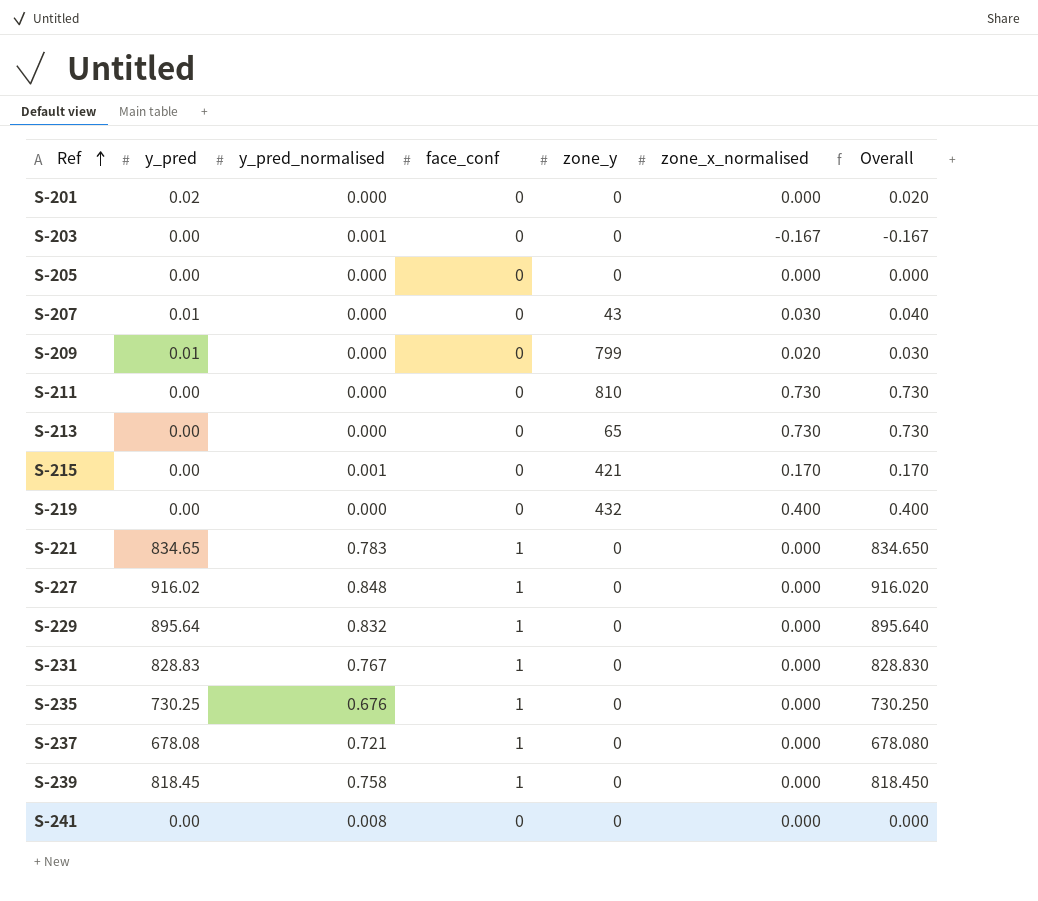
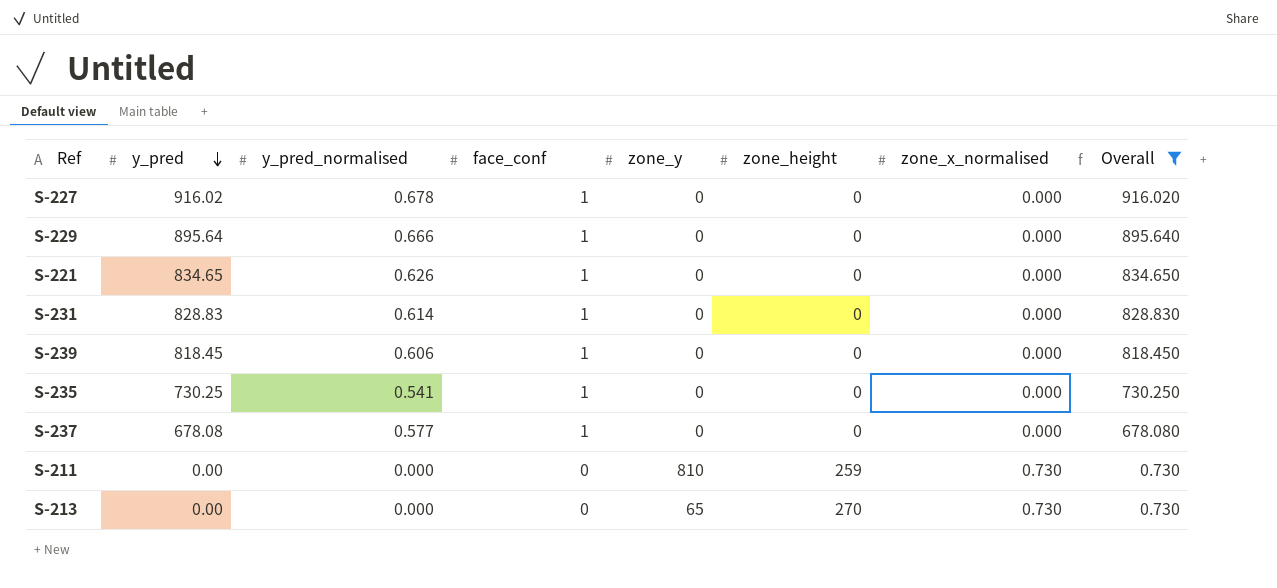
filter: none -> Overall >= 0.730
row order: Ref ascending -> y_pred descending
column zone_height | position: none -> 6
S-227 | y_pred_normalised: 0.848 -> 0.678
S-229 | y_pred_normalised: 0.832 -> 0.666
S-221 | y_pred_normalised: 0.783 -> 0.626
S-231 | y_pred_normalised: 0.767 -> 0.614
S-239 | y_pred_normalised: 0.758 -> 0.606
S-235 | y_pred_normalised: 0.676 -> 0.541
S-237 | y_pred_normalised: 0.721 -> 0.577

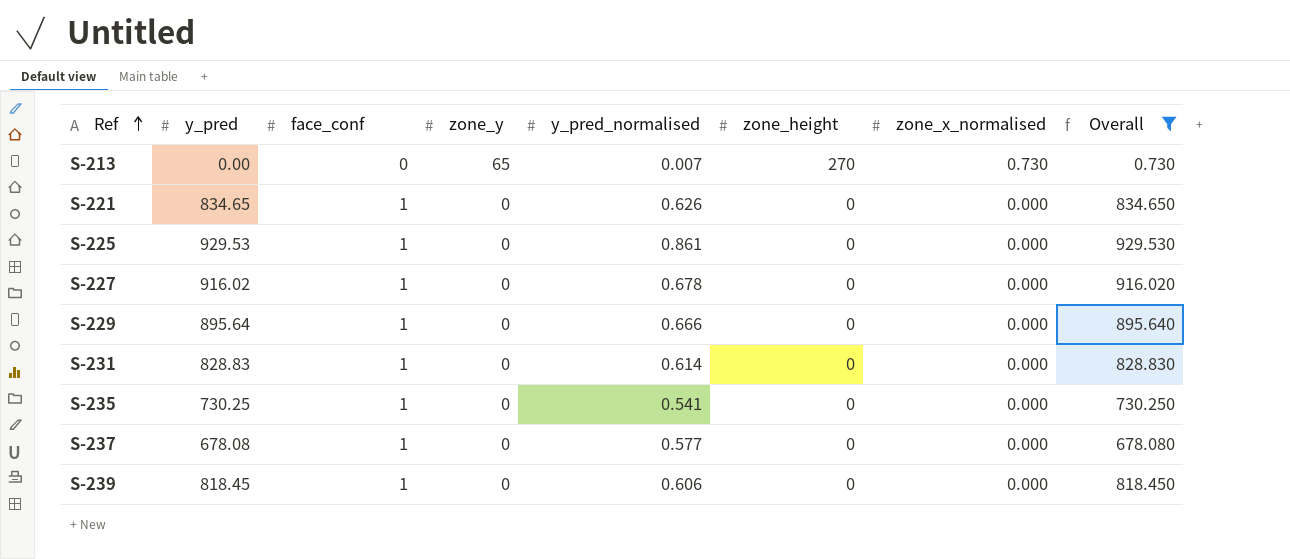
row order: y_pred descending -> Ref ascending
column y_pred_normalised | position: 3 -> 5
row S-211: 0.00 | 0.000 | 0 | 810 | 259 | 0.730 | 0.730 -> none
S-213 | y_pred_normalised: 0.000 -> 0.007
row S-225: none -> 929.53 | 1 | 0 | 0.861 | 0 | 0.000 | 929.530

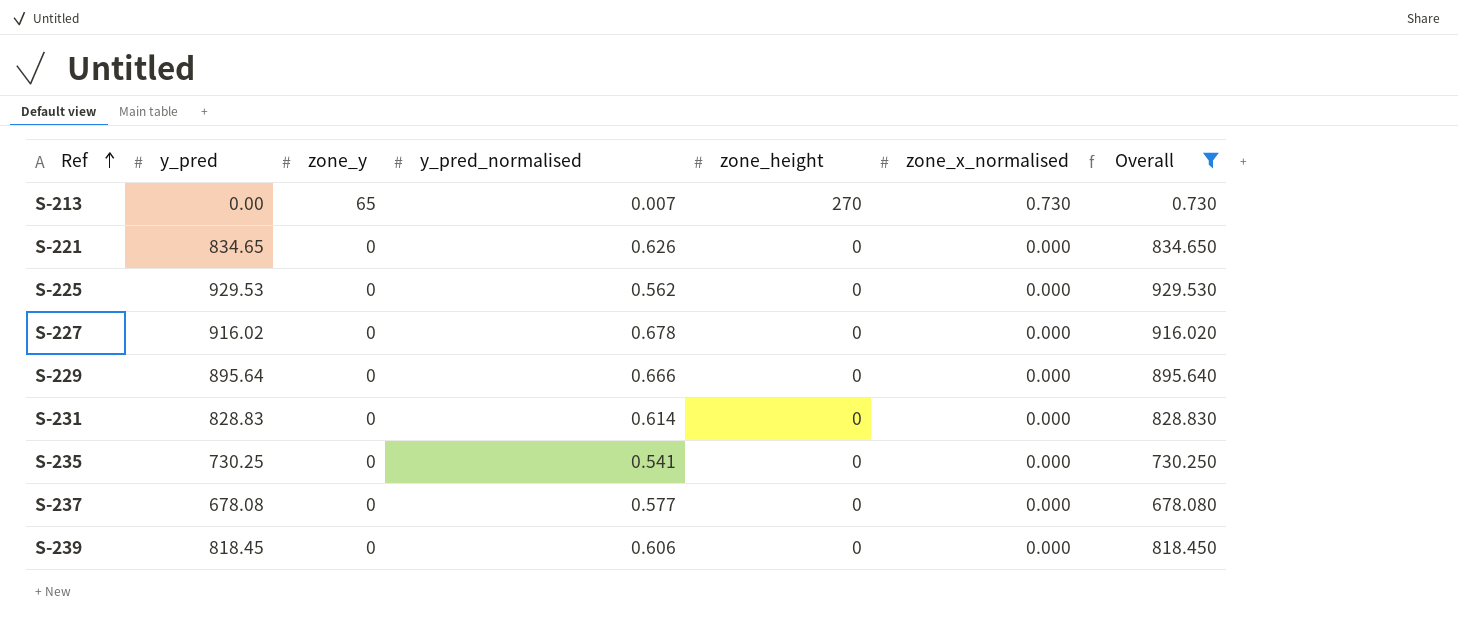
column face_conf | position: 3 -> none
S-225 | y_pred_normalised: 0.861 -> 0.562

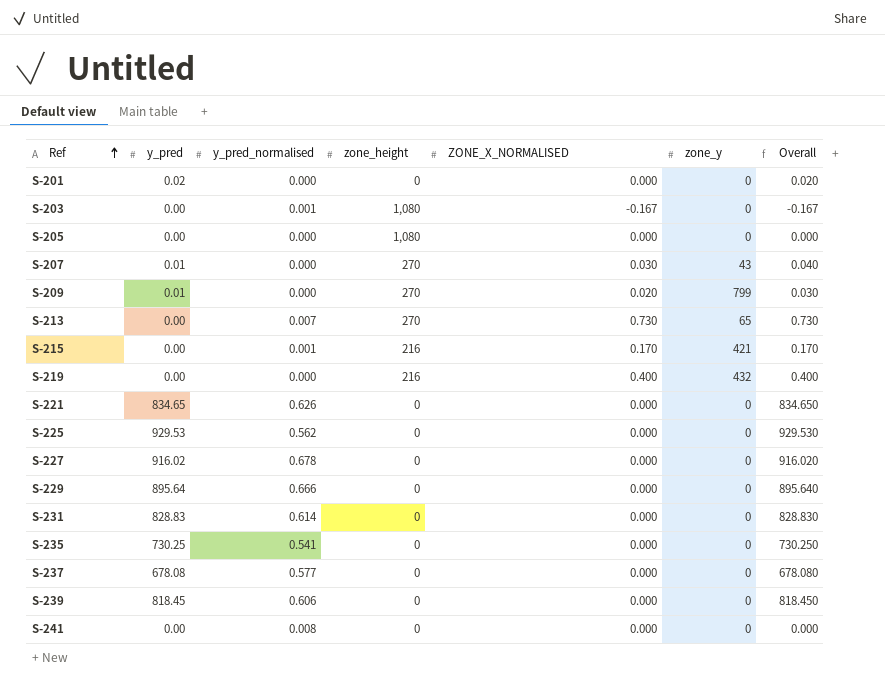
filter: Overall >= 0.730 -> none
column name: zone_x_normalised -> ZONE_X_NORMALISED
column zone_y | position: 3 -> 6

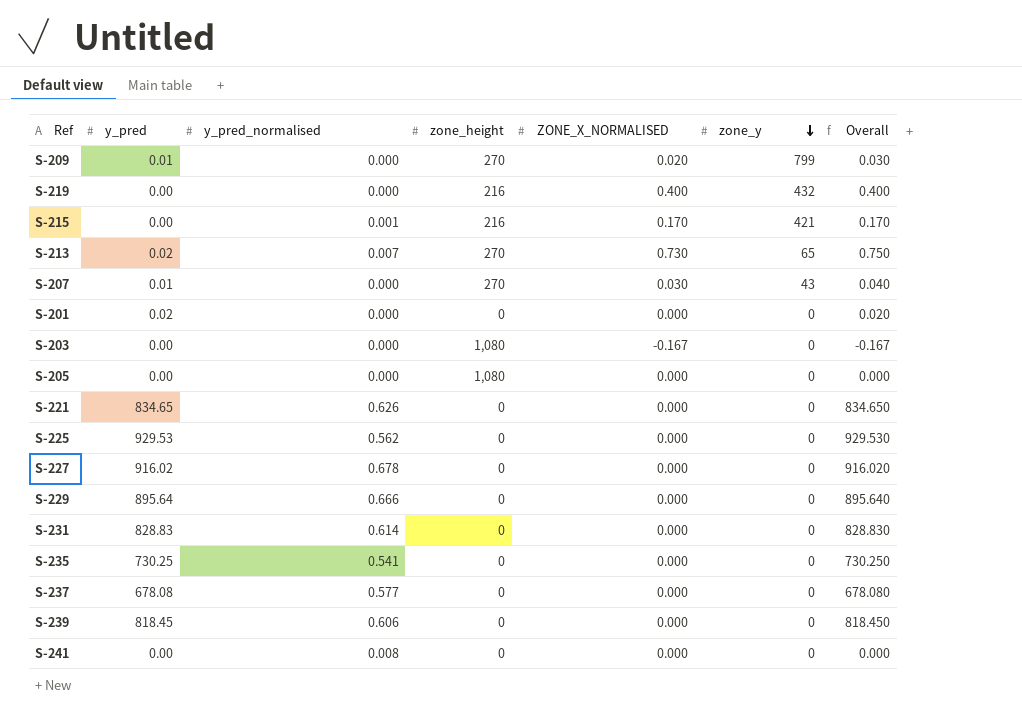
row order: Ref ascending -> zone_y descending
S-213 | y_pred: 0.00 -> 0.02
S-213 | Overall: 0.730 -> 0.750
S-203 | y_pred_normalised: 0.001 -> 0.000

